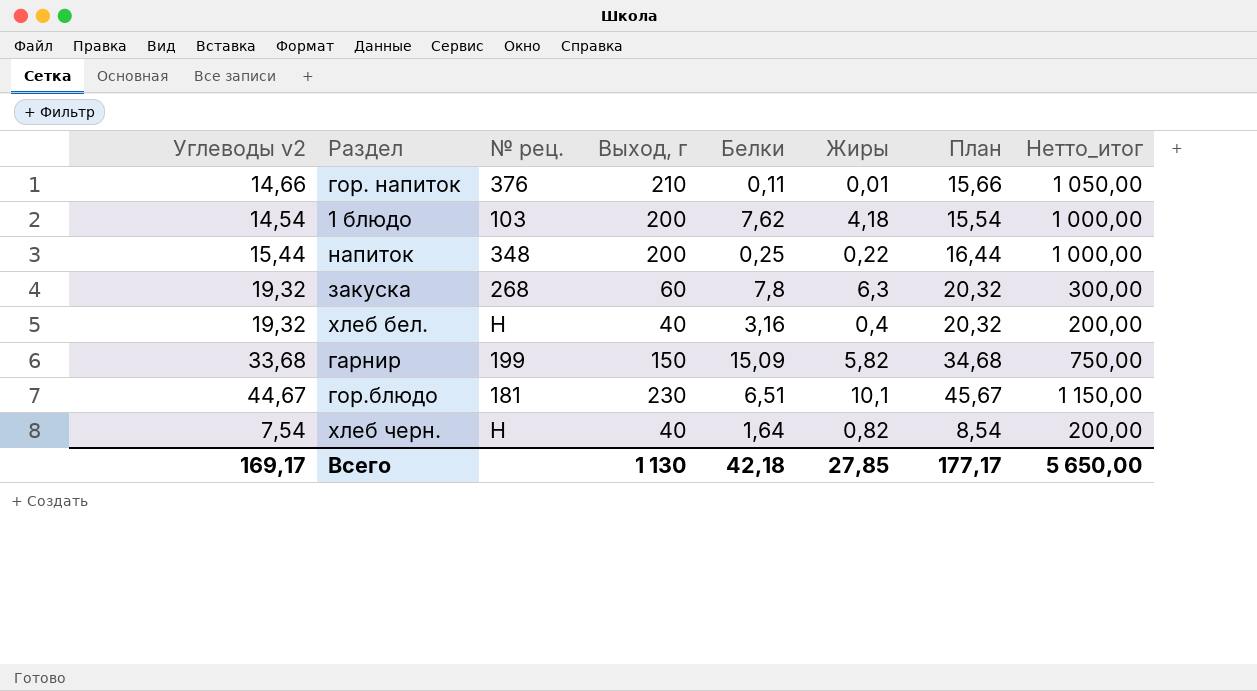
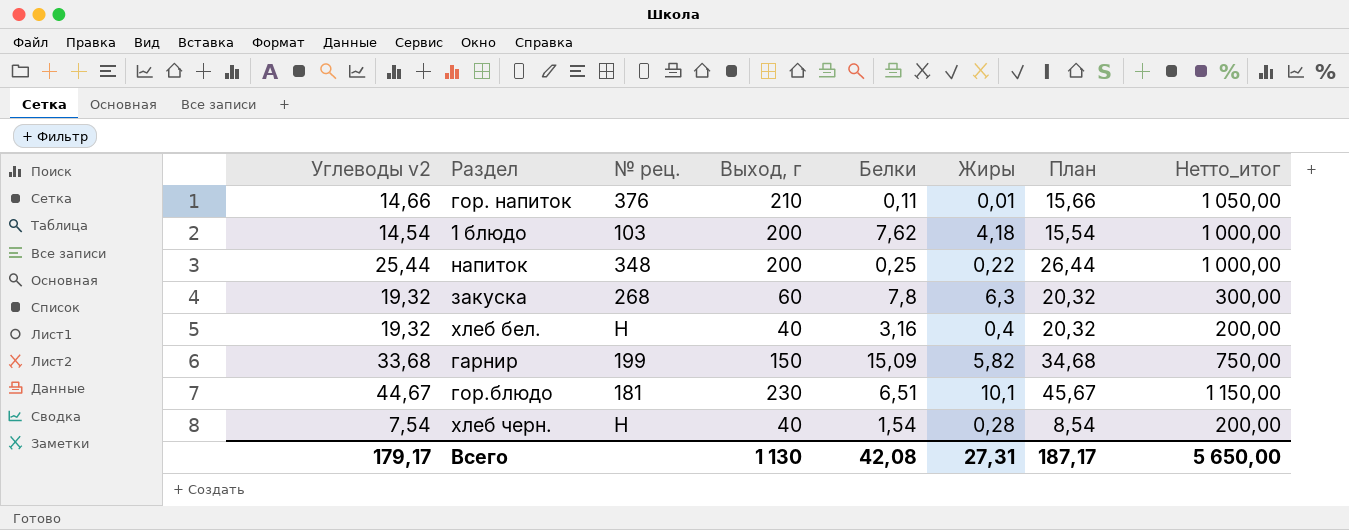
напиток | Углеводы v2: 15,44 -> 25,44
напиток | План: 16,44 -> 26,44
хлеб черн. | Белки: 1,64 -> 1,54
хлеб черн. | Жиры: 0,82 -> 0,28
Всего | Углеводы v2: 169,17 -> 179,17
Всего | Белки: 42,18 -> 42,08
Всего | Жиры: 27,85 -> 27,31
Всего | План: 177,17 -> 187,17

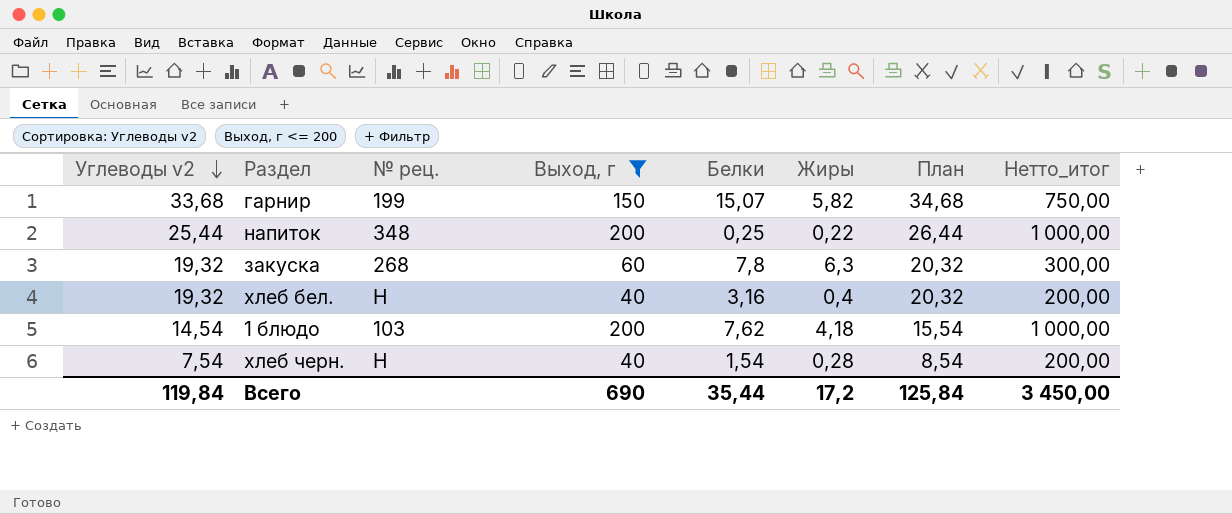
filter: none -> Выход, г <= 200
row order: none -> Углеводы v2 descending
гарнир | Белки: 15,09 -> 15,07
Всего | Углеводы v2: 179,17 -> 119,84
Всего | Выход, г: 1 130 -> 690
Всего | Белки: 42,08 -> 35,44
Всего | Жиры: 27,31 -> 17,2
Всего | План: 187,17 -> 125,84
Всего | Нетто_итог: 5 650,00 -> 3 450,00

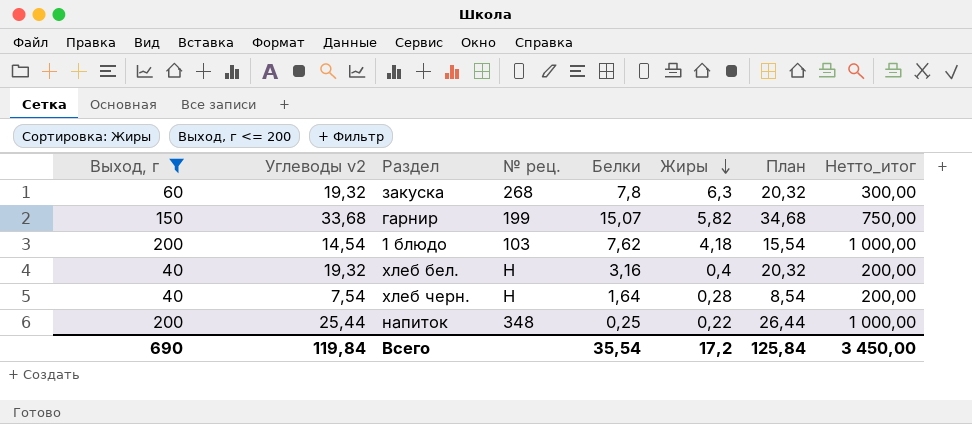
row order: Углеводы v2 descending -> Жиры descending
column Выход, г | position: 4 -> 1
хлеб черн. | Белки: 1,54 -> 1,64
Всего | Белки: 35,44 -> 35,54

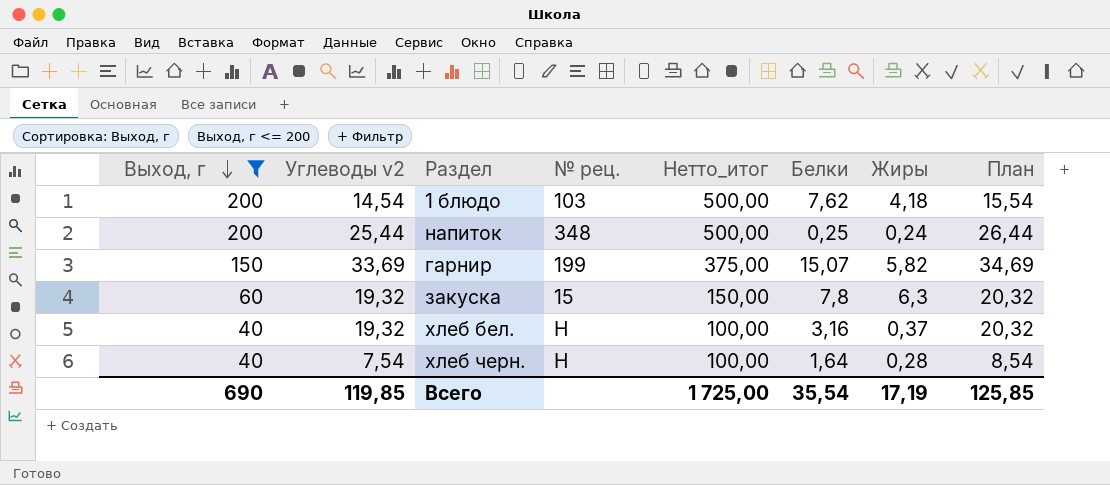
row order: Жиры descending -> Выход, г descending
column Нетто_итог | formula: [Выход, г] * 5 -> [Выход, г] * 2,5
column Нетто_итог | position: 8 -> 5
напиток | Жиры: 0,22 -> 0,24
гарнир | Углеводы v2: 33,68 -> 33,69
гарнир | План: 34,68 -> 34,69
закуска | № рец.: 268 -> 15
хлеб бел. | Жиры: 0,4 -> 0,37
Всего | Углеводы v2: 119,84 -> 119,85
Всего | Нетто_итог: 3 450,00 -> 1 725,00
Всего | Жиры: 17,2 -> 17,19
Всего | План: 125,84 -> 125,85

